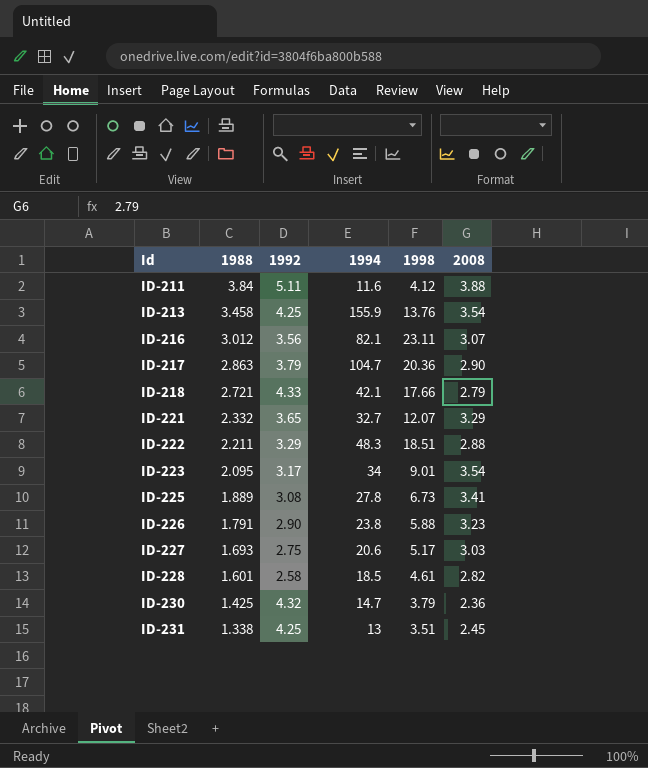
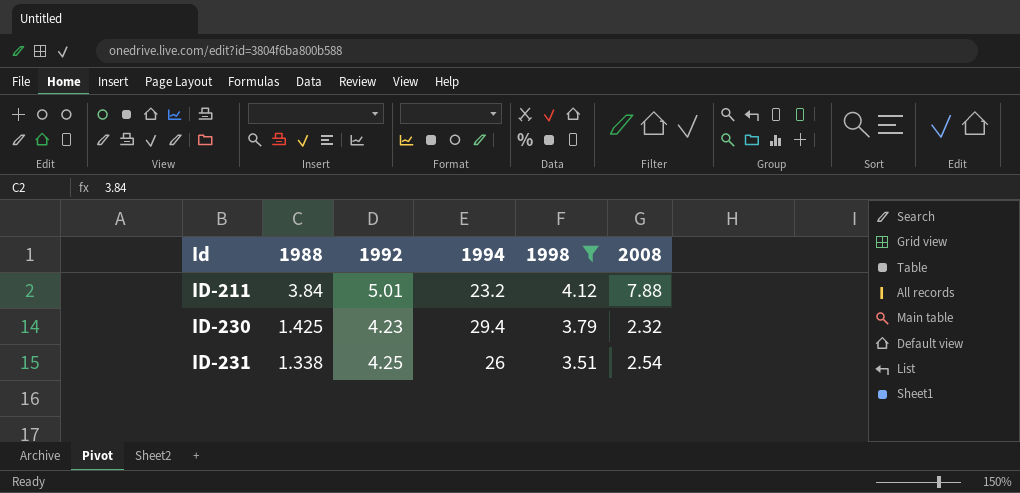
filter: none -> 1998 <= 4.12
ID-211 | 1992: 5.11 -> 5.01
ID-211 | 1994: 11.6 -> 23.2
ID-211 | 2008: 3.88 -> 7.88
ID-230 | 1992: 4.32 -> 4.23
ID-230 | 1994: 14.7 -> 29.4
ID-230 | 2008: 2.36 -> 2.32
ID-231 | 1994: 13 -> 26
ID-231 | 2008: 2.45 -> 2.54

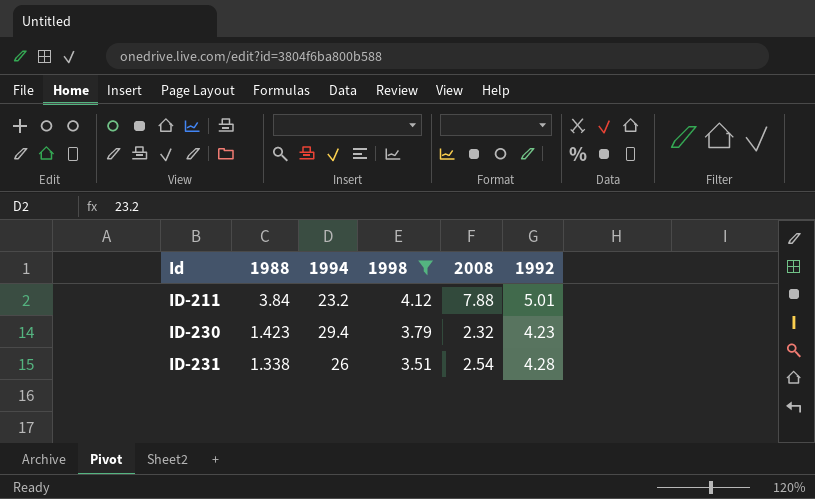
column 1992 | position: 3 -> 6
ID-230 | 1988: 1.425 -> 1.423
ID-231 | 1992: 4.25 -> 4.28

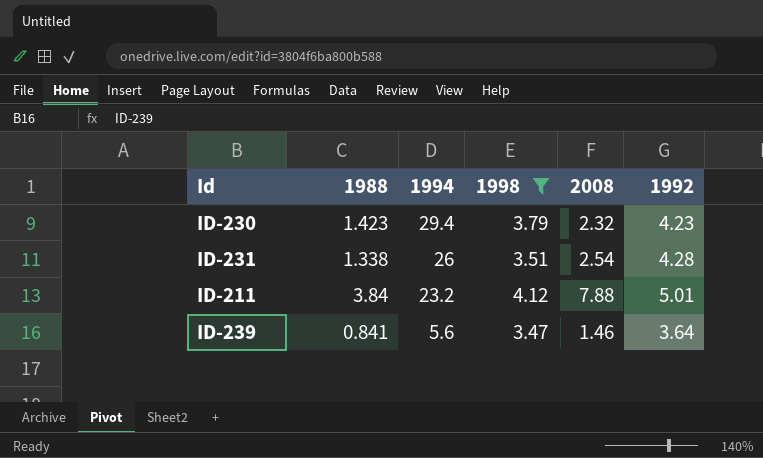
row order: Id ascending -> 1994 descending
row ID-239: none -> 0.841 | 5.6 | 3.47 | 1.46 | 3.64

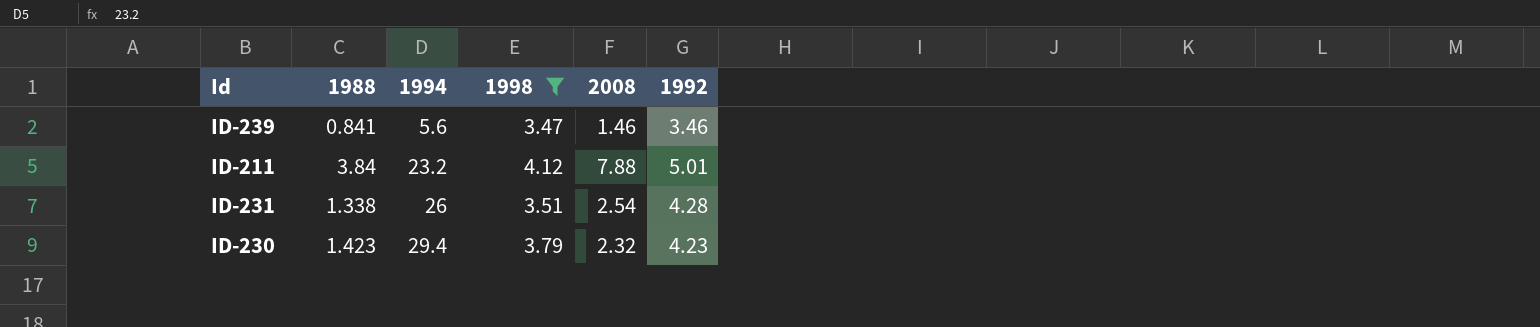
row order: 1994 descending -> 1994 ascending
ID-239 | 1992: 3.64 -> 3.46

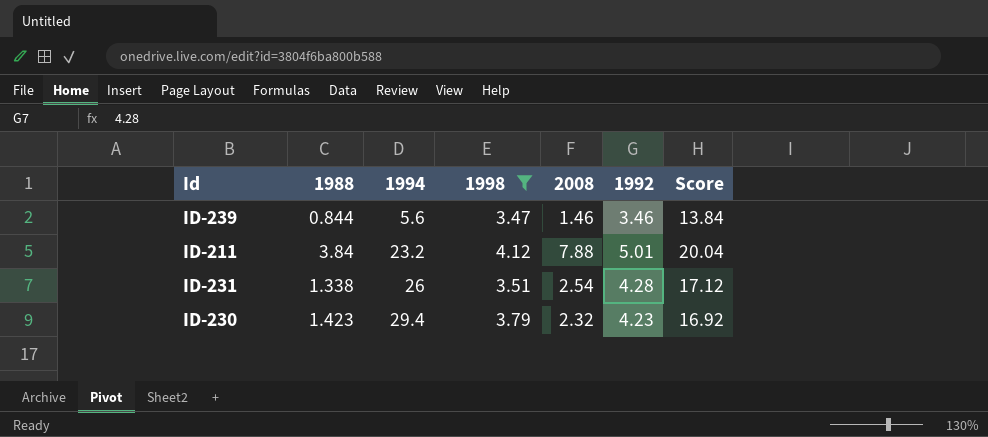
column Score | formula: none -> [1992] * 4
ID-239 | 1988: 0.841 -> 0.844

